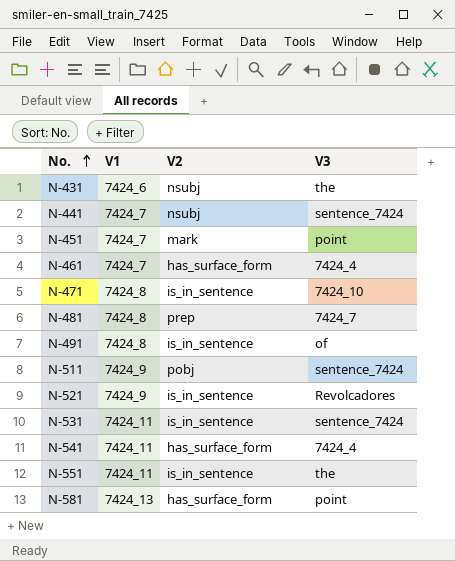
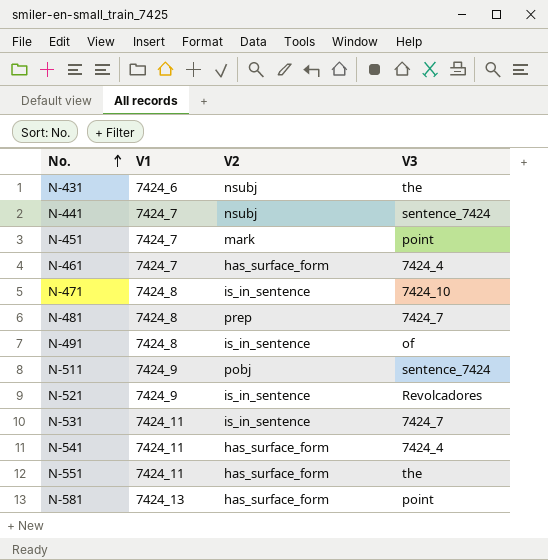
N-531 | V3: sentence_7424 -> 7424_7
N-551 | V2: is_in_sentence -> has_surface_form

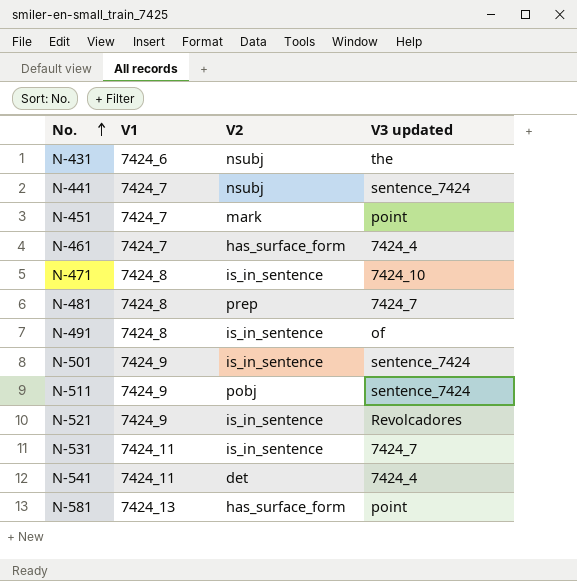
column name: V3 -> V3 updated
row N-551: 7424_11 | has_surface_form | the -> none
row N-501: none -> 7424_9 | is_in_sentence | sentence_7424
N-541 | V2: has_surface_form -> det

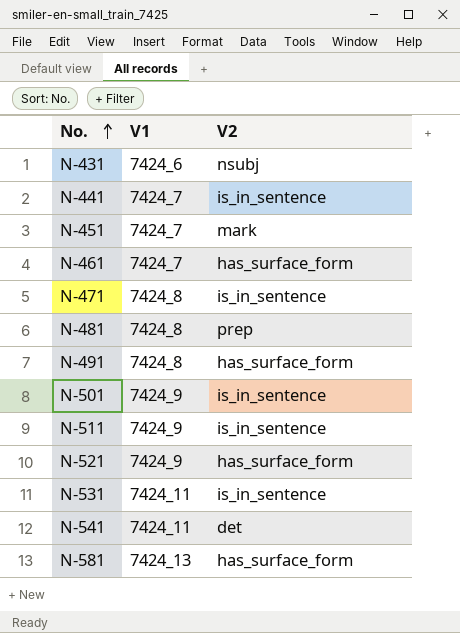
column V3 updated | position: 4 -> none
N-441 | V2: nsubj -> is_in_sentence
N-491 | V2: is_in_sentence -> has_surface_form
N-511 | V2: pobj -> is_in_sentence
N-521 | V2: is_in_sentence -> has_surface_form

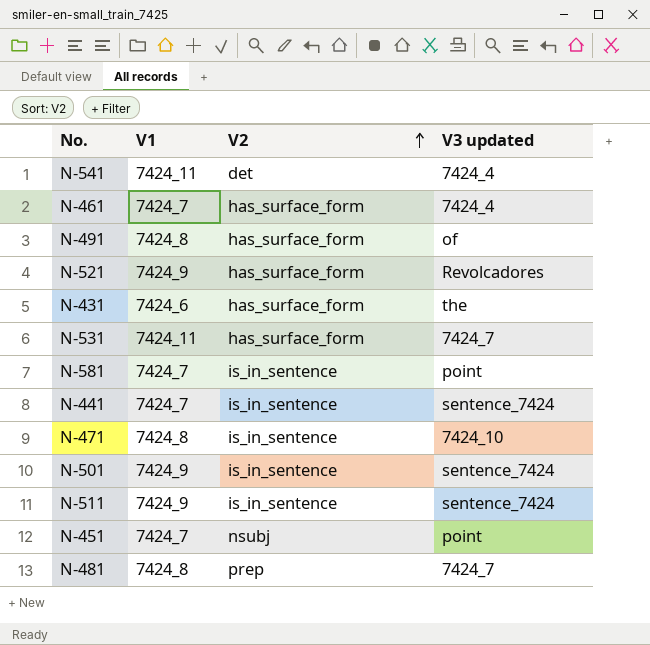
row order: No. ascending -> V2 ascending
column V3 updated | position: none -> 4
N-431 | V2: nsubj -> has_surface_form
N-531 | V2: is_in_sentence -> has_surface_form
N-581 | V1: 7424_13 -> 7424_7
N-581 | V2: has_surface_form -> is_in_sentence
N-451 | V2: mark -> nsubj

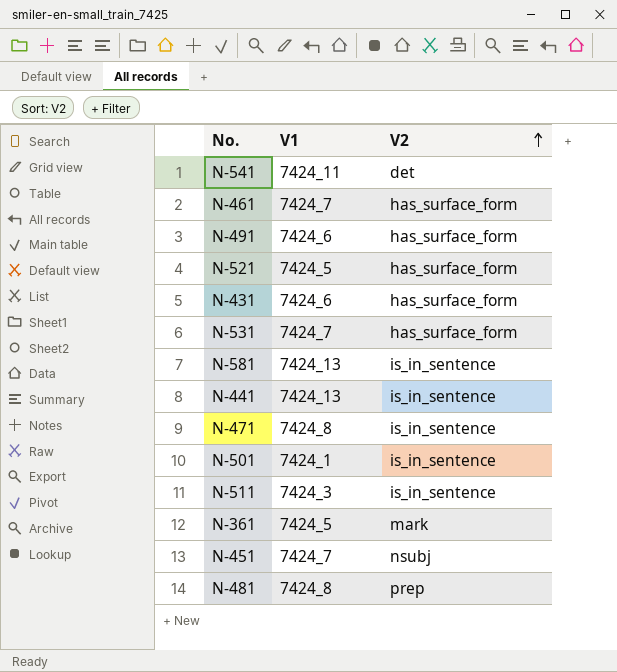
column V3 updated | position: 4 -> none
N-491 | V1: 7424_8 -> 7424_6
N-521 | V1: 7424_9 -> 7424_5
N-531 | V1: 7424_11 -> 7424_7
N-581 | V1: 7424_7 -> 7424_13
N-441 | V1: 7424_7 -> 7424_13
N-501 | V1: 7424_9 -> 7424_1
N-511 | V1: 7424_9 -> 7424_3
row N-361: none -> 7424_5 | mark

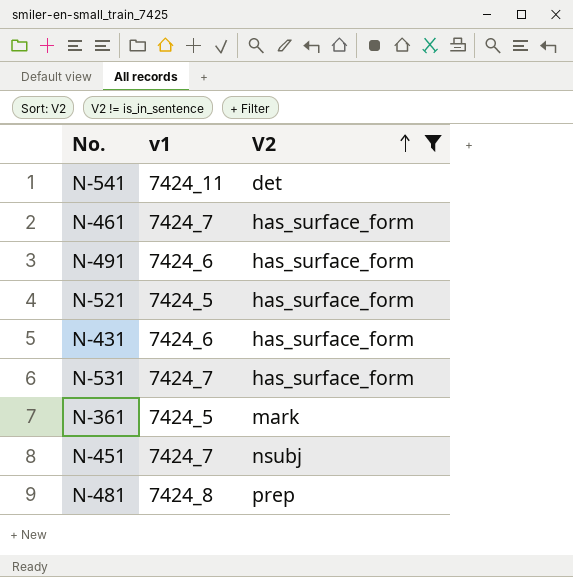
filter: none -> V2 != is_in_sentence
column name: V1 -> v1

